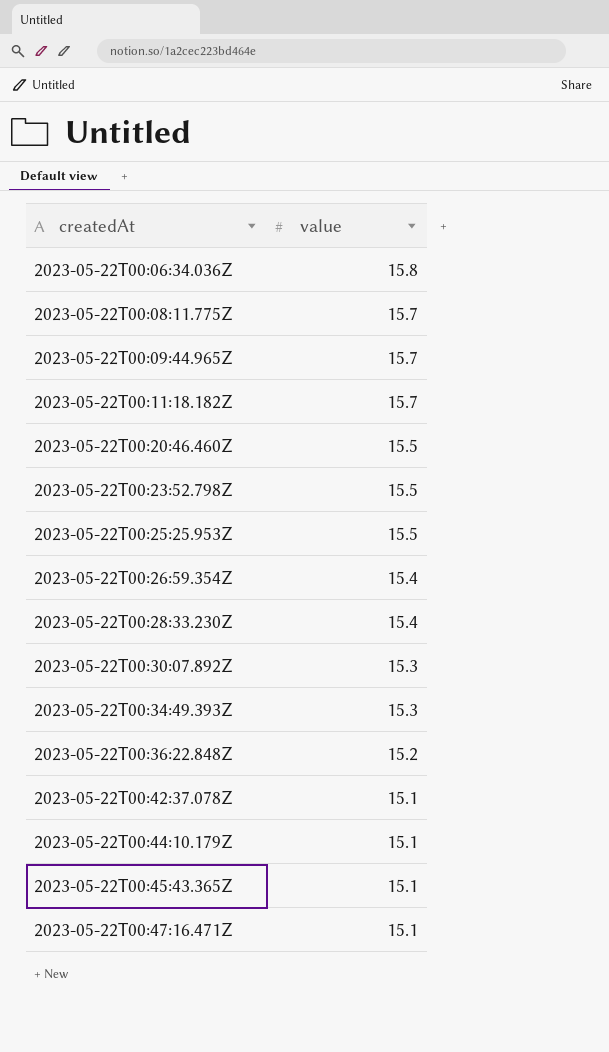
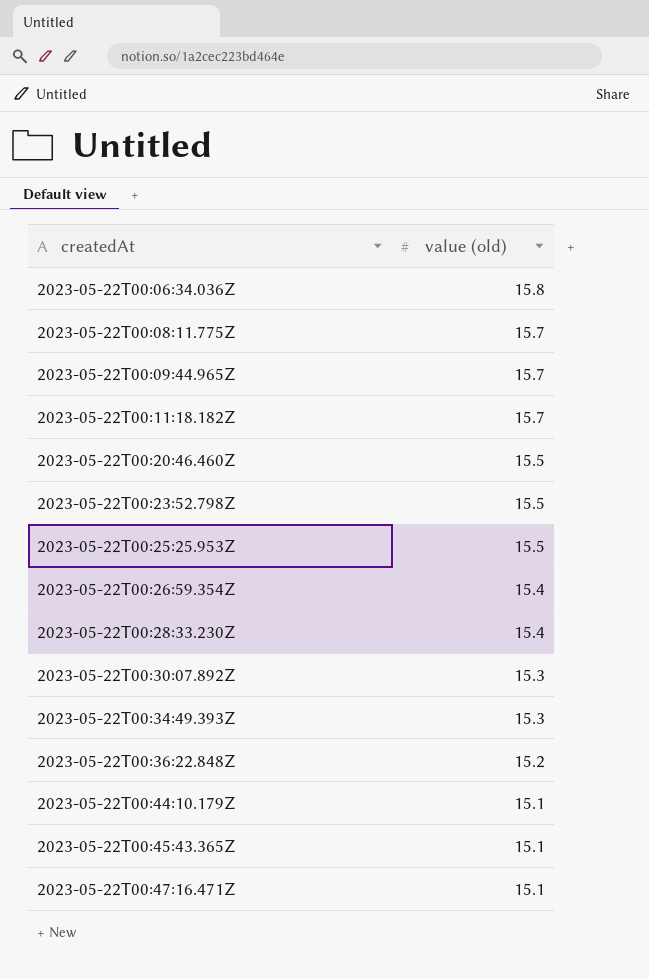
column name: value -> value (old)
row 2023-05-22T00:42:37.078Z: 15.1 -> none

